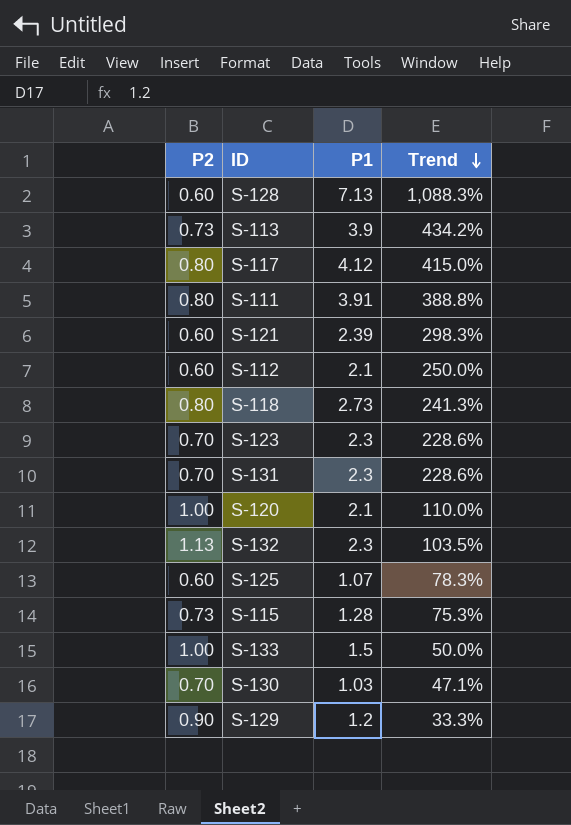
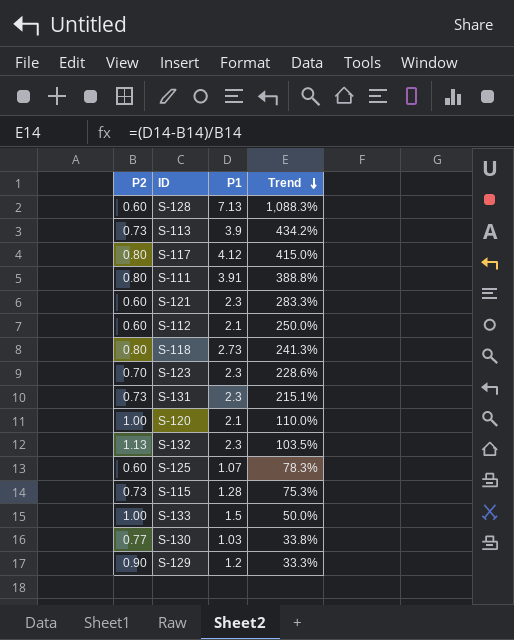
S-121 | P1: 2.39 -> 2.3
S-121 | Trend: 298.3% -> 283.3%
S-131 | P2: 0.70 -> 0.73
S-131 | Trend: 228.6% -> 215.1%
S-130 | P2: 0.70 -> 0.77
S-130 | Trend: 47.1% -> 33.8%

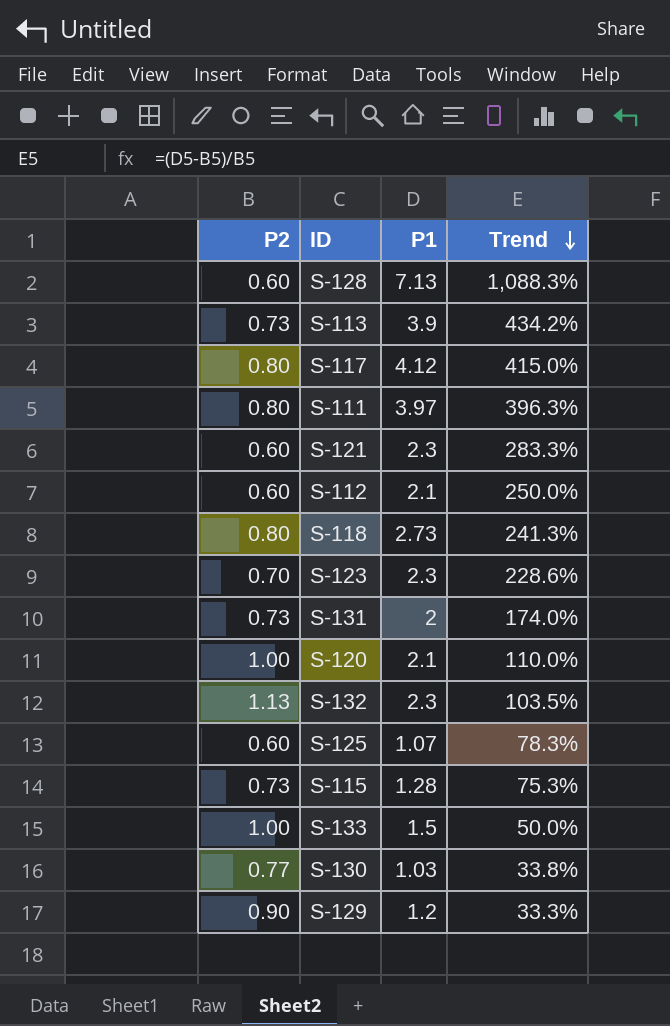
S-111 | P1: 3.91 -> 3.97
S-111 | Trend: 388.8% -> 396.3%
S-131 | P1: 2.3 -> 2
S-131 | Trend: 215.1% -> 174.0%

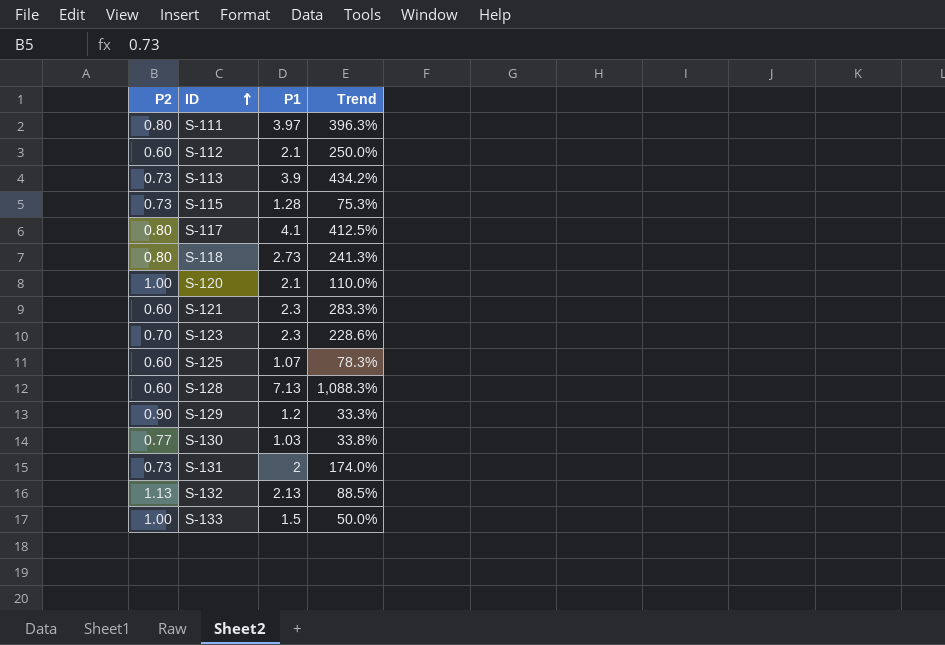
row order: Trend descending -> ID ascending
S-117 | P1: 4.12 -> 4.1
S-117 | Trend: 415.0% -> 412.5%
S-132 | P1: 2.3 -> 2.13
S-132 | Trend: 103.5% -> 88.5%

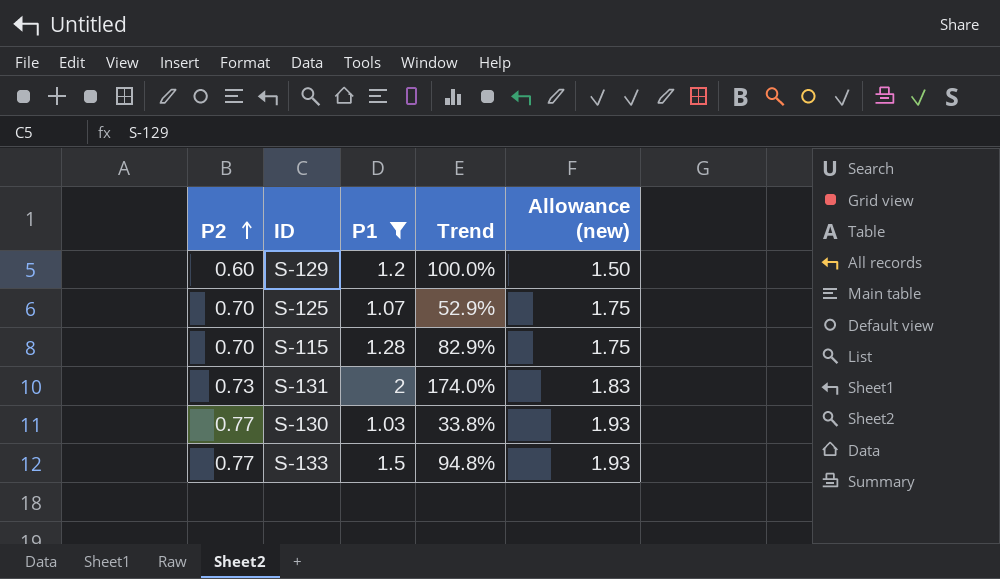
filter: none -> P1 <= 2
row order: ID ascending -> P2 ascending
column Allowance (new) | formula: none -> [P2] * 2.5
S-129 | P2: 0.90 -> 0.60
S-129 | Trend: 33.3% -> 100.0%
S-125 | P2: 0.60 -> 0.70
S-125 | Trend: 78.3% -> 52.9%
S-115 | P2: 0.73 -> 0.70
S-115 | Trend: 75.3% -> 82.9%
S-133 | P2: 1.00 -> 0.77
S-133 | Trend: 50.0% -> 94.8%

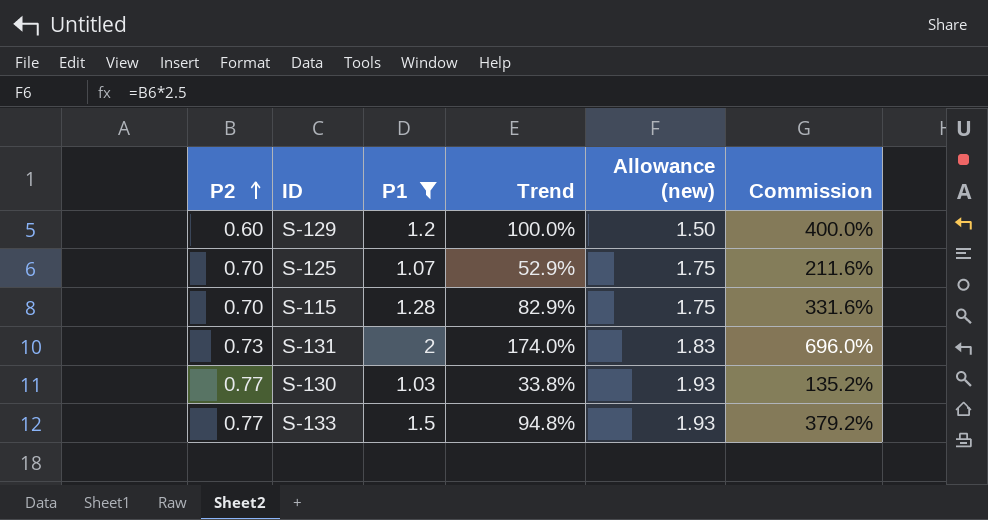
column Commission | formula: none -> [Trend] * 4

